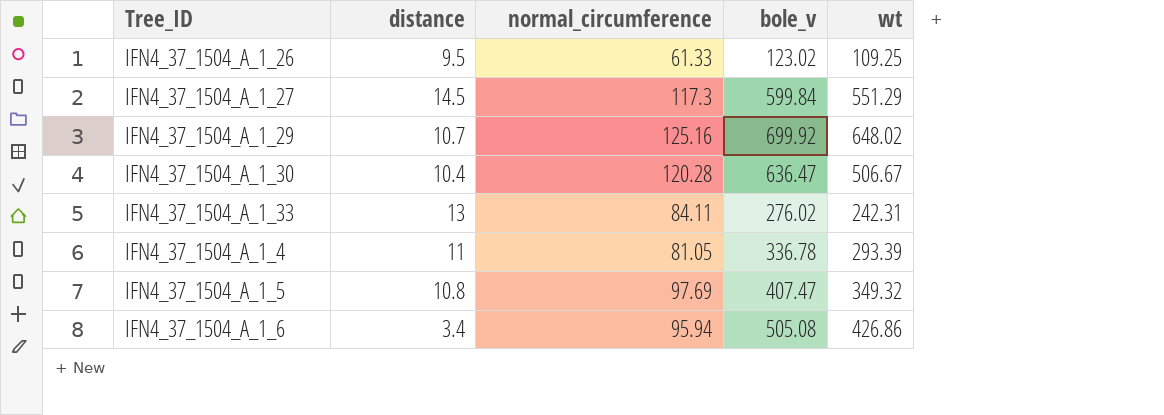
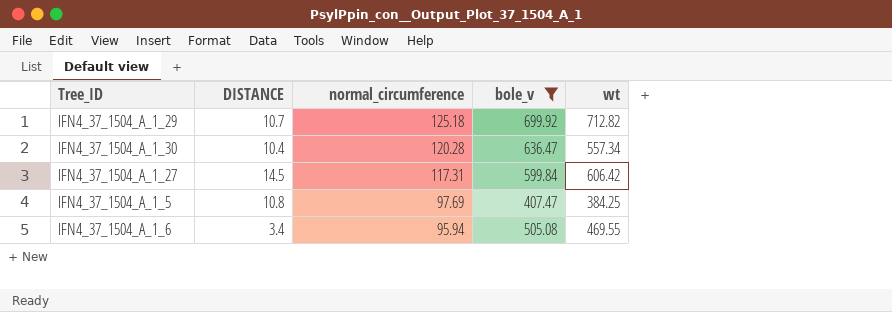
filter: none -> bole_v >= 407.47
row order: none -> normal_circumference descending
column name: distance -> DISTANCE
IFN4_37_1504_A_1_29 | normal_circumference: 125.16 -> 125.18
IFN4_37_1504_A_1_29 | wt: 648.02 -> 712.82
IFN4_37_1504_A_1_30 | wt: 506.67 -> 557.34
IFN4_37_1504_A_1_27 | normal_circumference: 117.3 -> 117.31
IFN4_37_1504_A_1_27 | wt: 551.29 -> 606.42
IFN4_37_1504_A_1_5 | wt: 349.32 -> 384.25
IFN4_37_1504_A_1_6 | wt: 426.86 -> 469.55

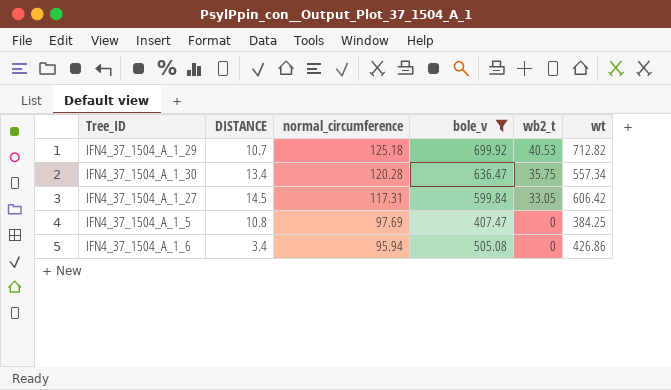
column wb2_t | position: none -> 5
IFN4_37_1504_A_1_30 | DISTANCE: 10.4 -> 13.4
IFN4_37_1504_A_1_6 | wt: 469.55 -> 426.86

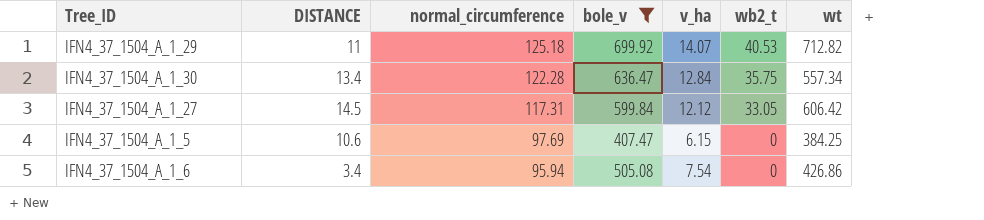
column v_ha | position: none -> 5
IFN4_37_1504_A_1_29 | DISTANCE: 10.7 -> 11
IFN4_37_1504_A_1_30 | normal_circumference: 120.28 -> 122.28
IFN4_37_1504_A_1_5 | DISTANCE: 10.8 -> 10.6

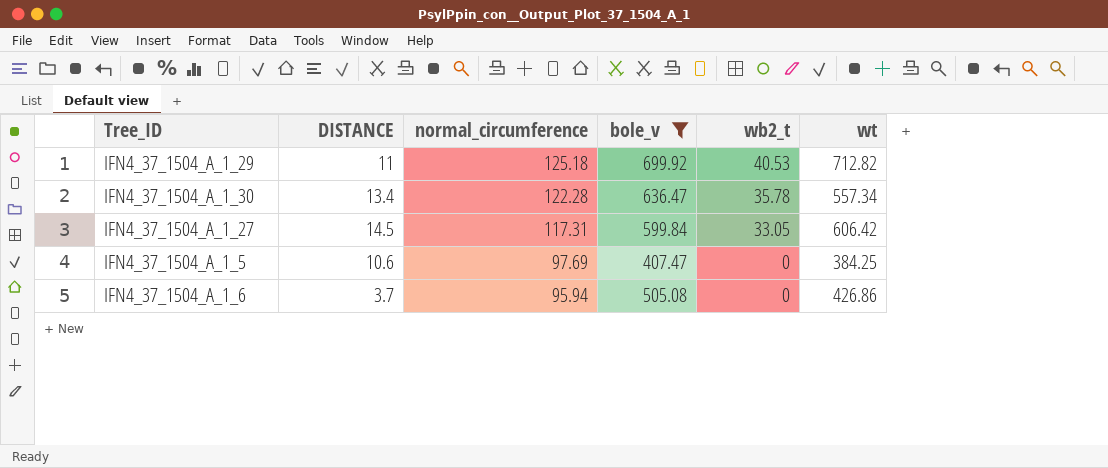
column v_ha | position: 5 -> none
IFN4_37_1504_A_1_30 | wb2_t: 35.75 -> 35.78
IFN4_37_1504_A_1_6 | DISTANCE: 3.4 -> 3.7

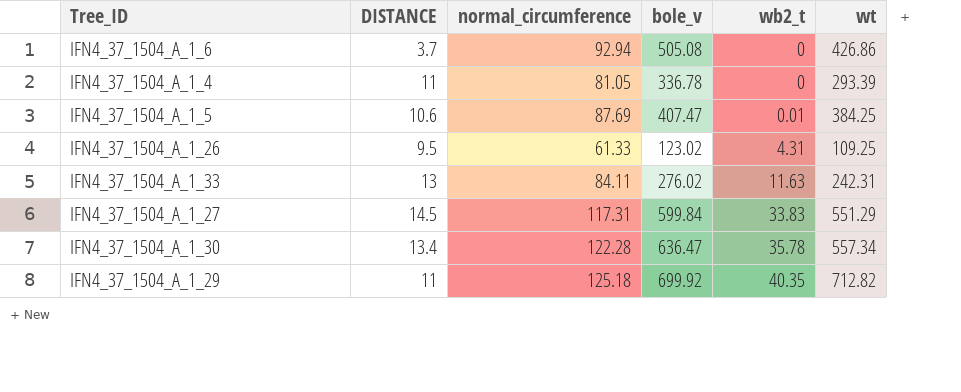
filter: bole_v >= 407.47 -> none
row order: normal_circumference descending -> wb2_t ascending
IFN4_37_1504_A_1_6 | normal_circumference: 95.94 -> 92.94
IFN4_37_1504_A_1_5 | normal_circumference: 97.69 -> 87.69
IFN4_37_1504_A_1_5 | wb2_t: 0 -> 0.01
IFN4_37_1504_A_1_27 | wb2_t: 33.05 -> 33.83
IFN4_37_1504_A_1_27 | wt: 606.42 -> 551.29
IFN4_37_1504_A_1_29 | wb2_t: 40.53 -> 40.35

